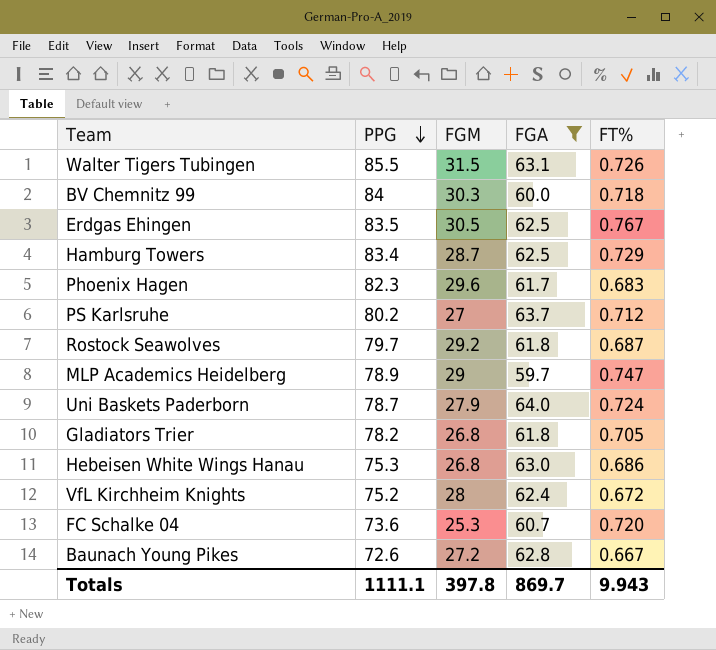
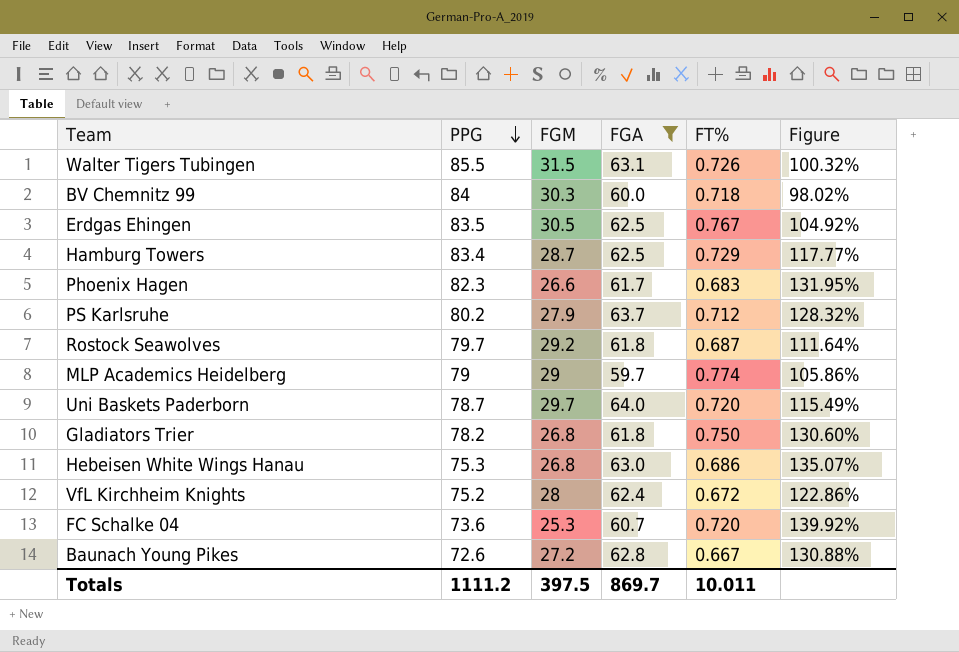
column Figure | formula: none -> ([FGA] - [FGM]) / [FGM]
Phoenix Hagen | FGM: 29.6 -> 26.6
PS Karlsruhe | FGM: 27 -> 27.9
MLP Academics Heidelberg | PPG: 78.9 -> 79
MLP Academics Heidelberg | FT%: 0.747 -> 0.774
Uni Baskets Paderborn | FGM: 27.9 -> 29.7
Uni Baskets Paderborn | FT%: 0.724 -> 0.720
Gladiators Trier | FT%: 0.705 -> 0.750
Totals | PPG: 1111.1 -> 1111.2
Totals | FGM: 397.8 -> 397.5
Totals | FT%: 9.943 -> 10.011

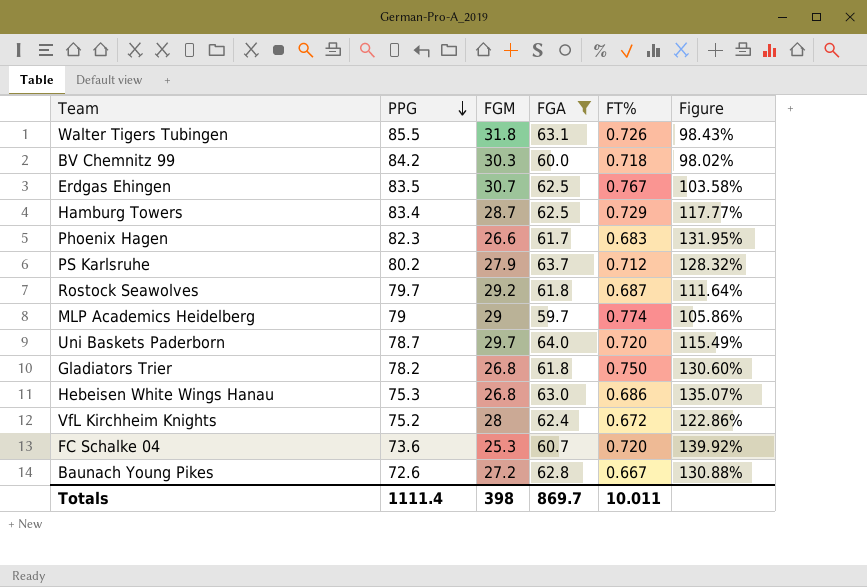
Walter Tigers Tubingen | FGM: 31.5 -> 31.8
Walter Tigers Tubingen | Figure: 100.32% -> 98.43%
BV Chemnitz 99 | PPG: 84 -> 84.2
Erdgas Ehingen | FGM: 30.5 -> 30.7
Erdgas Ehingen | Figure: 104.92% -> 103.58%
Totals | PPG: 1111.2 -> 1111.4
Totals | FGM: 397.5 -> 398

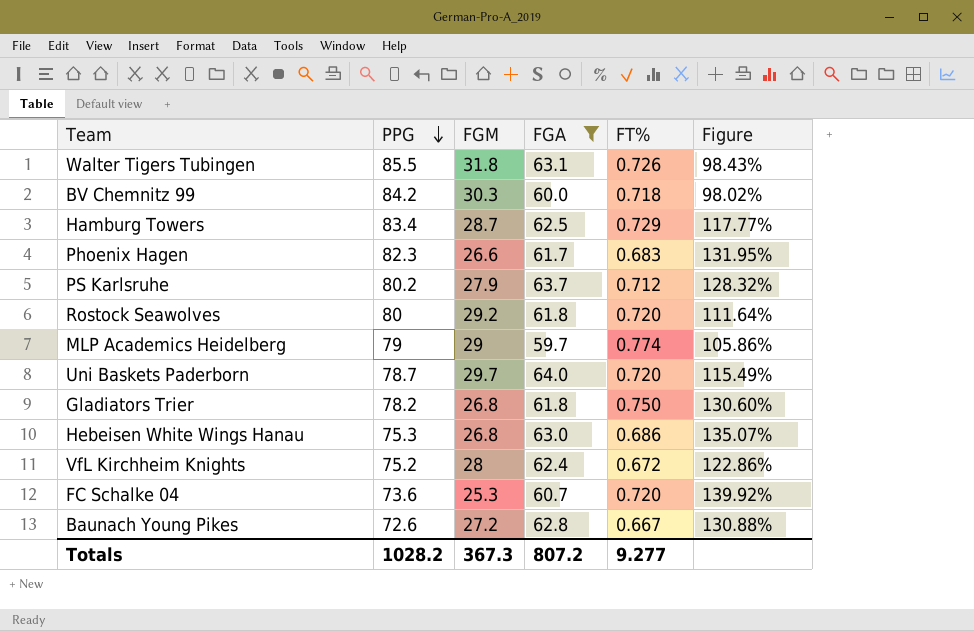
row Erdgas Ehingen: 83.5 | 30.7 | 62.5 | 0.767 | 103.58% -> none
Rostock Seawolves | PPG: 79.7 -> 80
Rostock Seawolves | FT%: 0.687 -> 0.720
Totals | PPG: 1111.4 -> 1028.2
Totals | FGM: 398 -> 367.3
Totals | FGA: 869.7 -> 807.2
Totals | FT%: 10.011 -> 9.277

